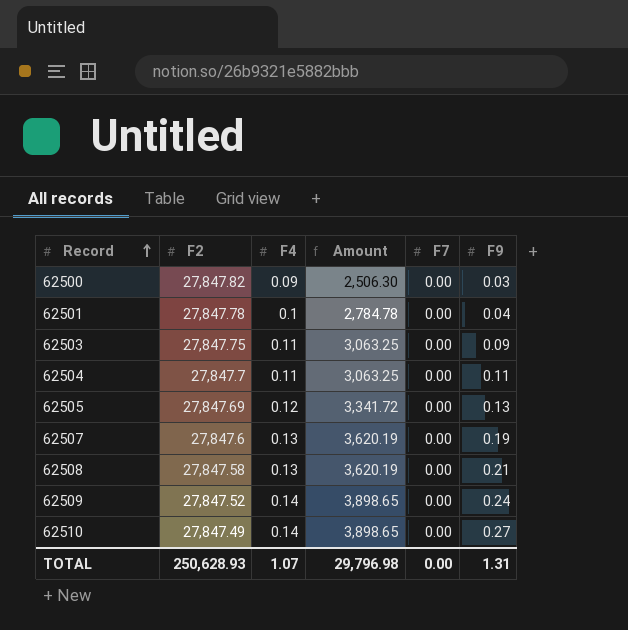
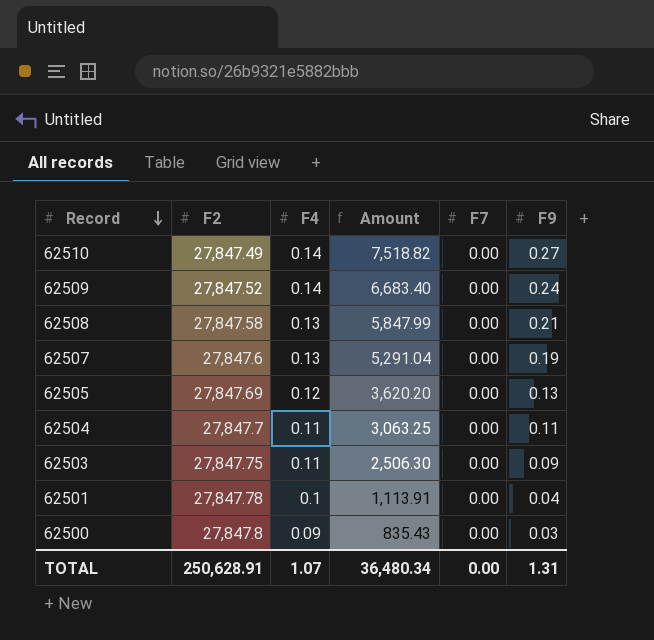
row order: Record ascending -> Record descending
column Amount | formula: [F2] * [F4] -> [F2] * [F9]
62500 | F2: 27,847.82 -> 27,847.8
TOTAL | F2: 250,628.93 -> 250,628.91
TOTAL | Amount: 29,796.98 -> 36,480.34

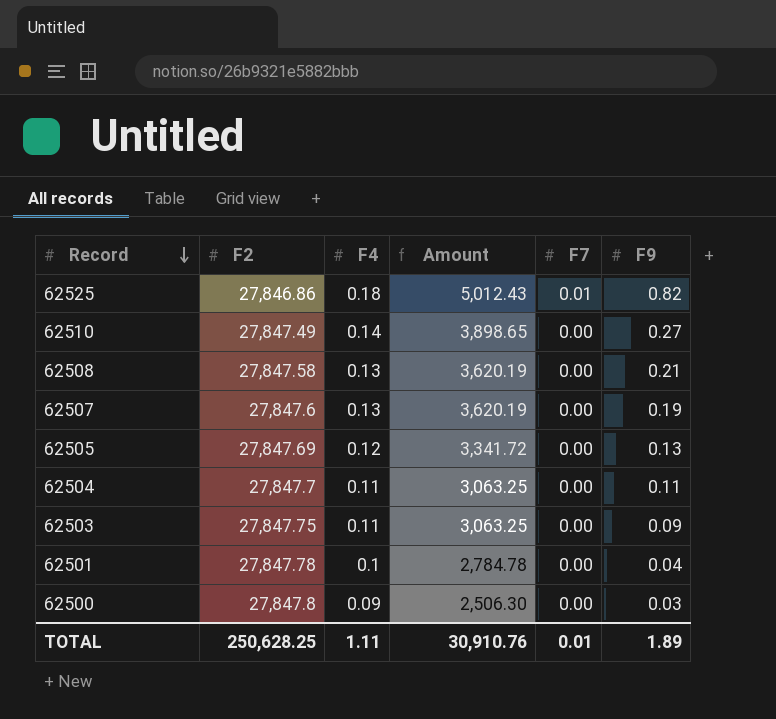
column Amount | formula: [F2] * [F9] -> [F2] * [F4]
row 62509: 27,847.52 | 0.14 | 6,683.40 | 0.00 | 0.24 -> none
row 62525: none -> 27,846.86 | 0.18 | 5,012.43 | 0.01 | 0.82
TOTAL | F2: 250,628.91 -> 250,628.25
TOTAL | F4: 1.07 -> 1.11
TOTAL | Amount: 36,480.34 -> 30,910.76
TOTAL | F7: 0.00 -> 0.01
TOTAL | F9: 1.31 -> 1.89

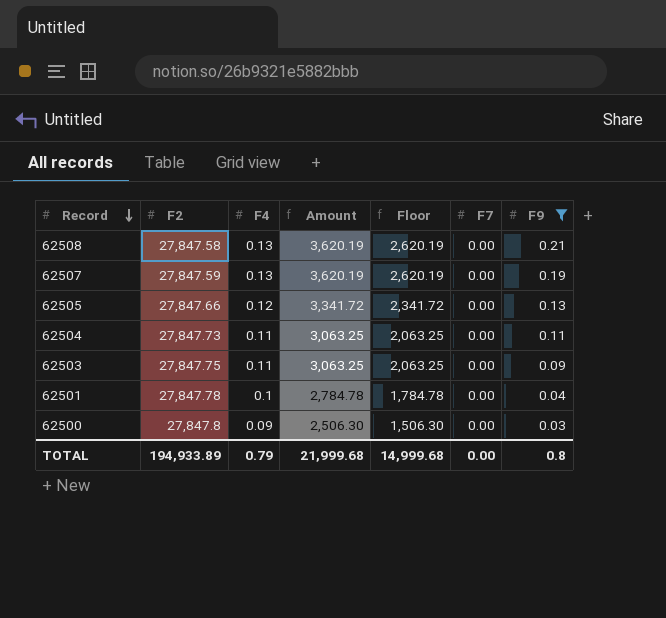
filter: none -> F9 <= 0.21
column Floor | formula: none -> [Amount] - 1000
62507 | F2: 27,847.6 -> 27,847.59
62505 | F2: 27,847.69 -> 27,847.66
62504 | F2: 27,847.7 -> 27,847.73
TOTAL | F2: 250,628.25 -> 194,933.89
TOTAL | F4: 1.11 -> 0.79
TOTAL | Amount: 30,910.76 -> 21,999.68
TOTAL | F7: 0.01 -> 0.00
TOTAL | F9: 1.89 -> 0.8

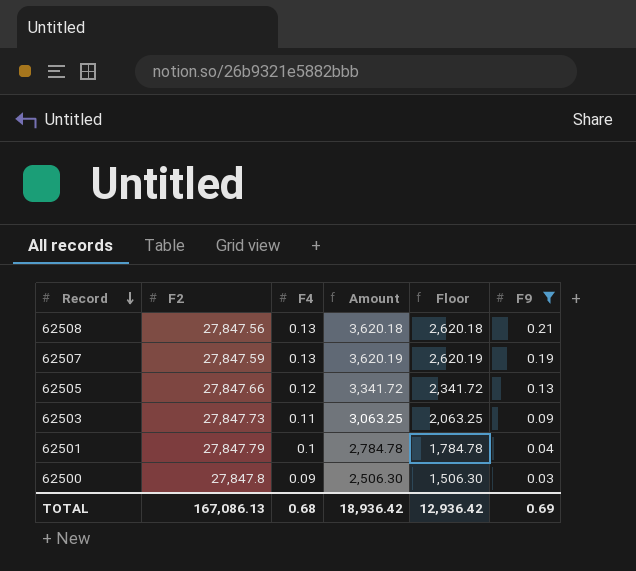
column F7 | position: 6 -> none
row 62504: 27,847.73 | 0.11 | 3,063.25 | 2,063.25 | 0.00 | 0.11 -> none
62508 | F2: 27,847.58 -> 27,847.56
62508 | Amount: 3,620.19 -> 3,620.18
62508 | Floor: 2,620.19 -> 2,620.18
62503 | F2: 27,847.75 -> 27,847.73
62501 | F2: 27,847.78 -> 27,847.79
TOTAL | F2: 194,933.89 -> 167,086.13
TOTAL | F4: 0.79 -> 0.68
TOTAL | Amount: 21,999.68 -> 18,936.42
TOTAL | Floor: 14,999.68 -> 12,936.42
TOTAL | F9: 0.8 -> 0.69

